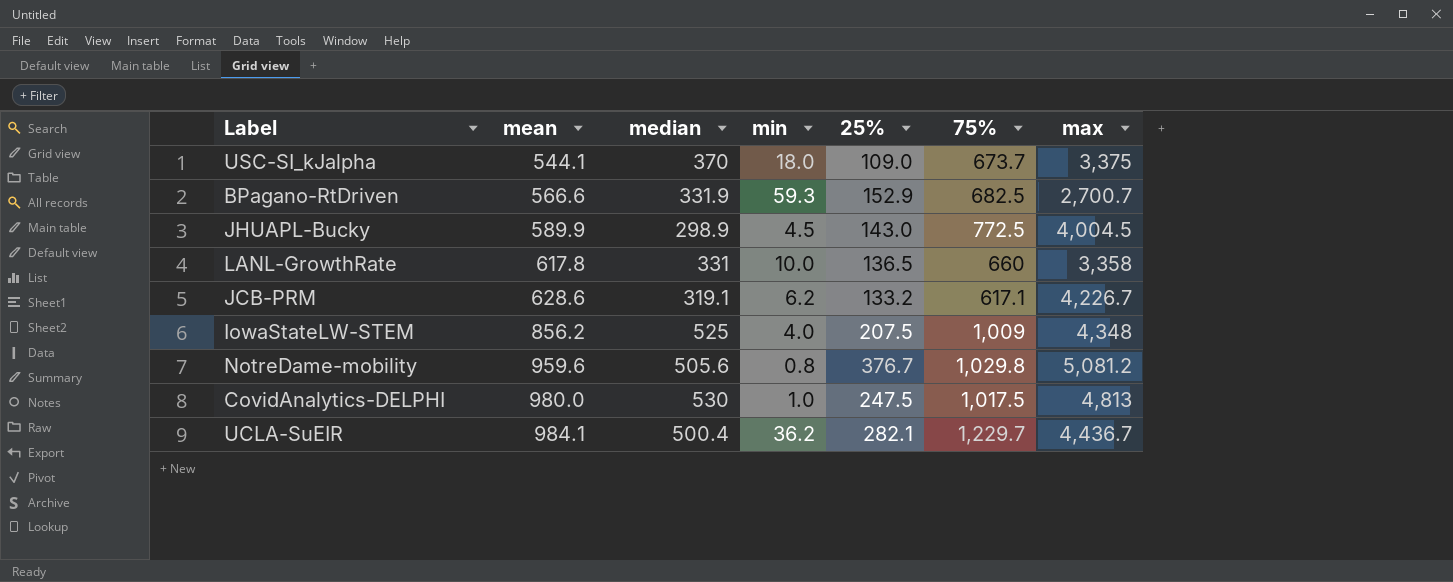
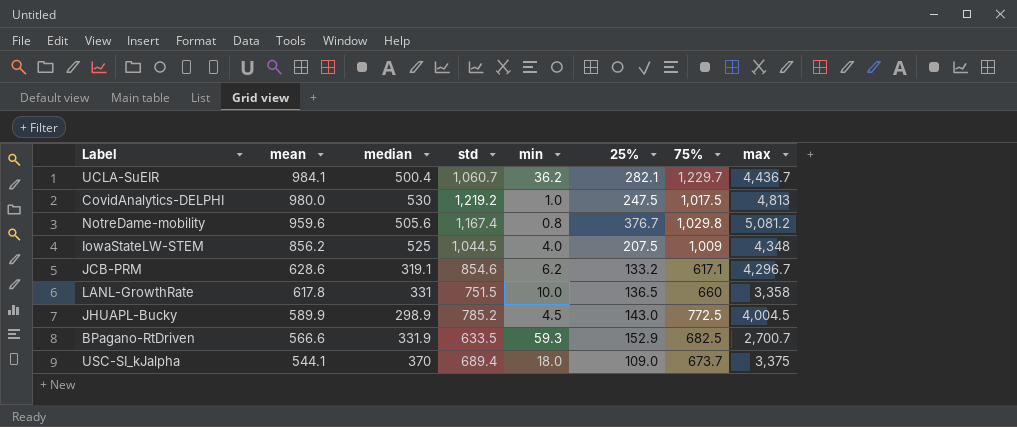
row order: mean ascending -> mean descending
column std | position: none -> 4
JCB-PRM | max: 4,226.7 -> 4,296.7

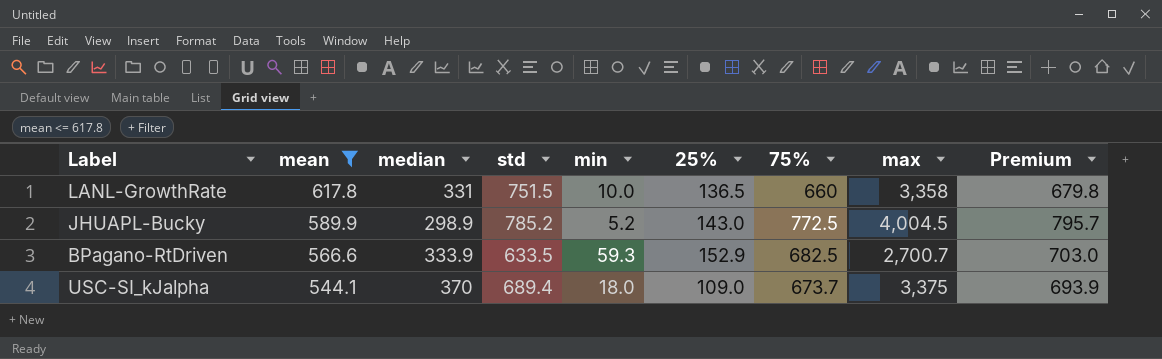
filter: none -> mean <= 617.8
column Premium | formula: none -> [75%] * 1.03
JHUAPL-Bucky | min: 4.5 -> 5.2
BPagano-RtDriven | median: 331.9 -> 333.9

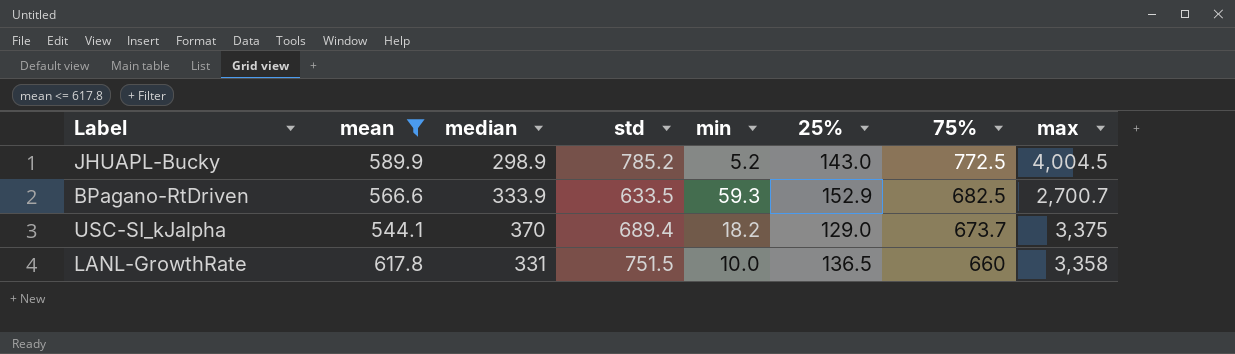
row order: mean descending -> 75% descending
column Premium | formula: [75%] * 1.03 -> none
USC-SI_kJalpha | min: 18.0 -> 18.2
USC-SI_kJalpha | 25%: 109.0 -> 129.0

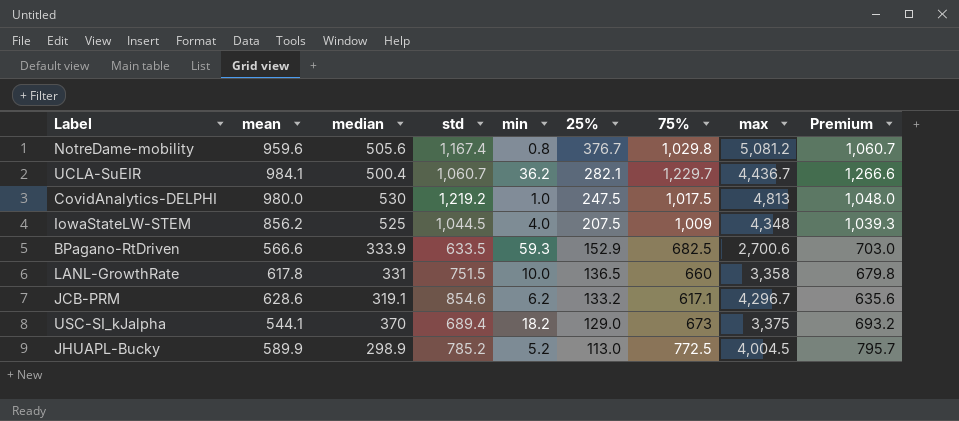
filter: mean <= 617.8 -> none
row order: 75% descending -> 25% descending
column Premium | formula: none -> [75%] * 1.03
BPagano-RtDriven | max: 2,700.7 -> 2,700.6
USC-SI_kJalpha | 75%: 673.7 -> 673
JHUAPL-Bucky | 25%: 143.0 -> 113.0

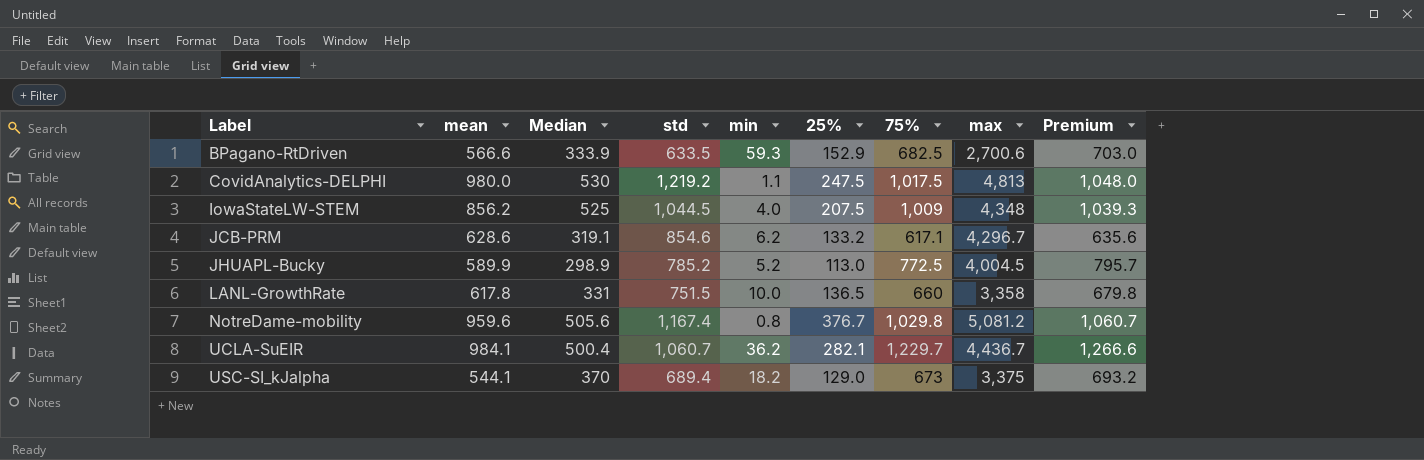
row order: 25% descending -> Label ascending
column name: median -> Median
CovidAnalytics-DELPHI | min: 1.0 -> 1.1

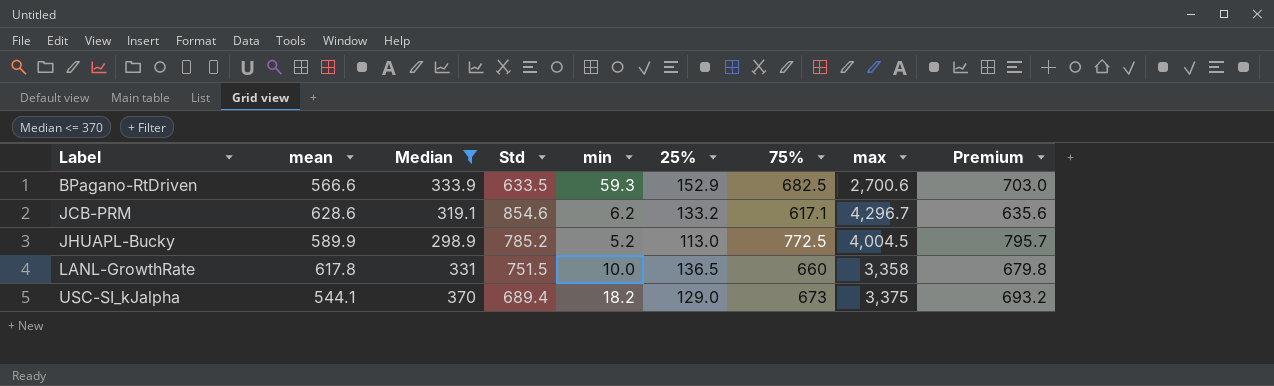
filter: none -> Median <= 370
column name: std -> Std

